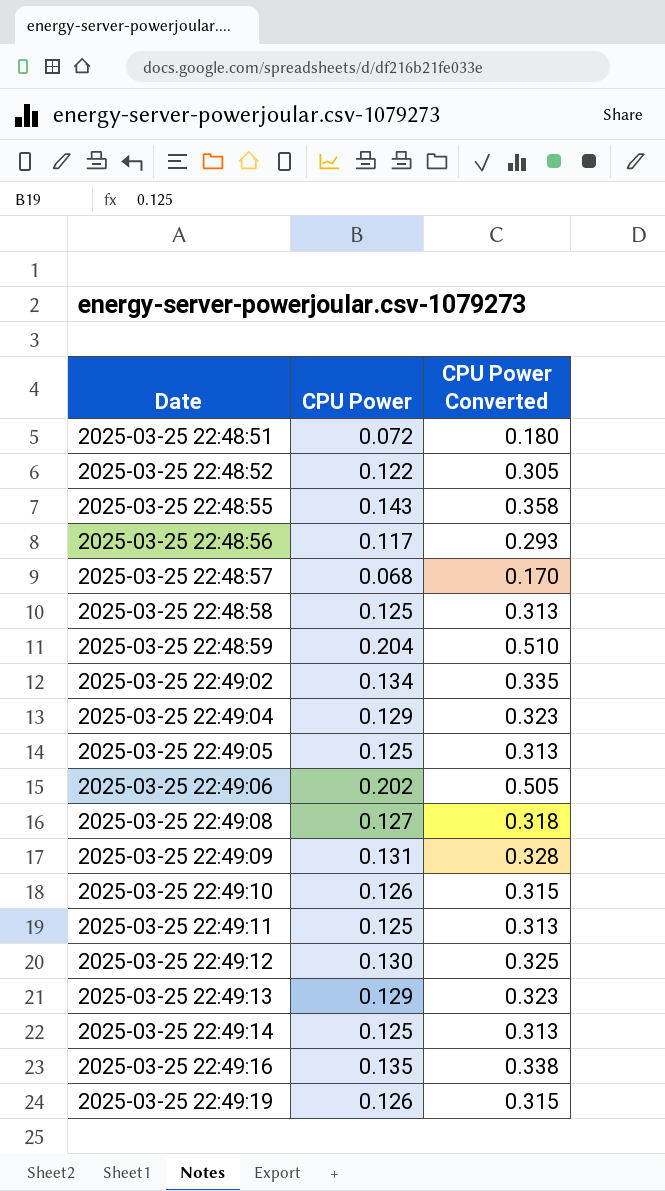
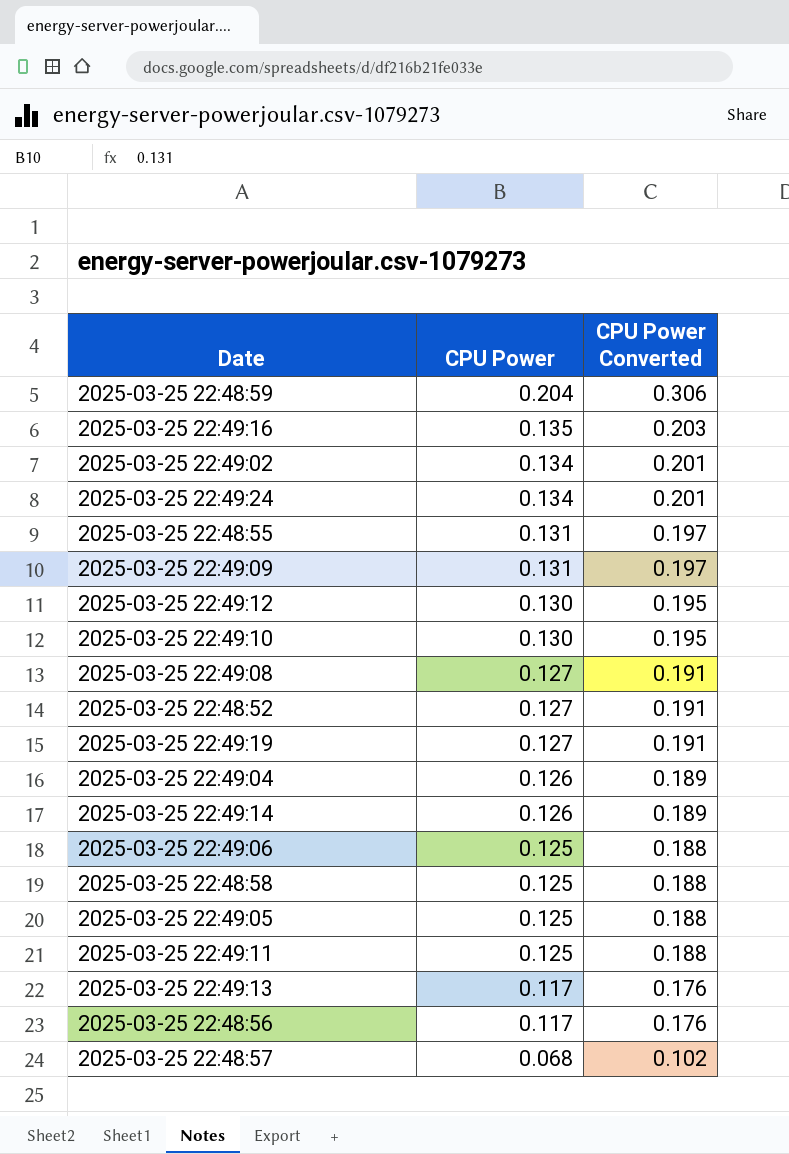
row order: Date ascending -> CPU Power descending
column CPU Power Converted | formula: [CPU Power] * 2.5 -> [CPU Power] * 1.5
row 2025-03-25 22:48:51: 0.072 | 0.180 -> none
row 2025-03-25 22:49:24: none -> 0.134 | 0.201
2025-03-25 22:48:55 | CPU Power: 0.143 -> 0.131
2025-03-25 22:49:10 | CPU Power: 0.126 -> 0.130
2025-03-25 22:48:52 | CPU Power: 0.122 -> 0.127
2025-03-25 22:49:19 | CPU Power: 0.126 -> 0.127
2025-03-25 22:49:04 | CPU Power: 0.129 -> 0.126
2025-03-25 22:49:14 | CPU Power: 0.125 -> 0.126
2025-03-25 22:49:06 | CPU Power: 0.202 -> 0.125
2025-03-25 22:49:13 | CPU Power: 0.129 -> 0.117

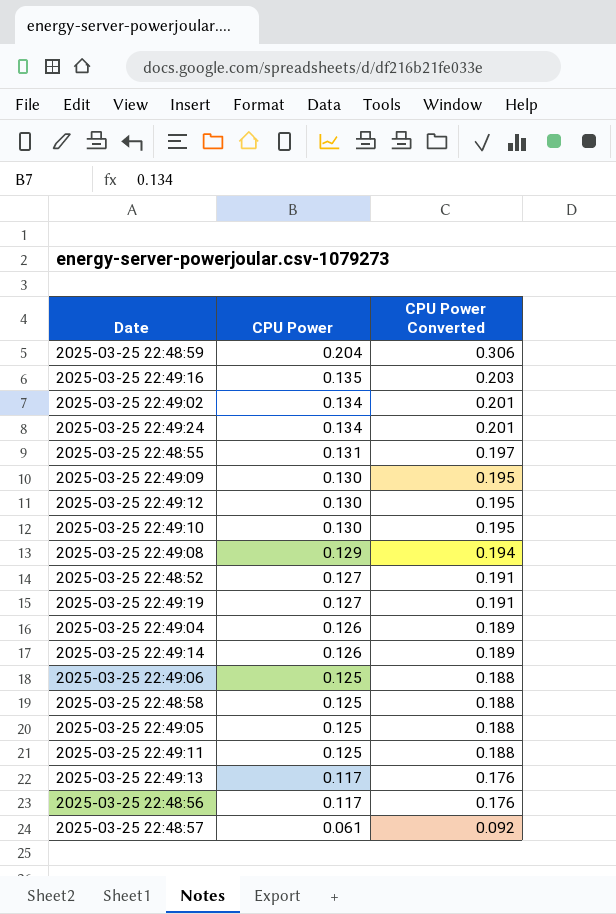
2025-03-25 22:49:09 | CPU Power: 0.131 -> 0.130
2025-03-25 22:49:09 | CPU Power Converted: 0.197 -> 0.195
2025-03-25 22:49:08 | CPU Power: 0.127 -> 0.129
2025-03-25 22:49:08 | CPU Power Converted: 0.191 -> 0.194
2025-03-25 22:48:57 | CPU Power: 0.068 -> 0.061
2025-03-25 22:48:57 | CPU Power Converted: 0.102 -> 0.092

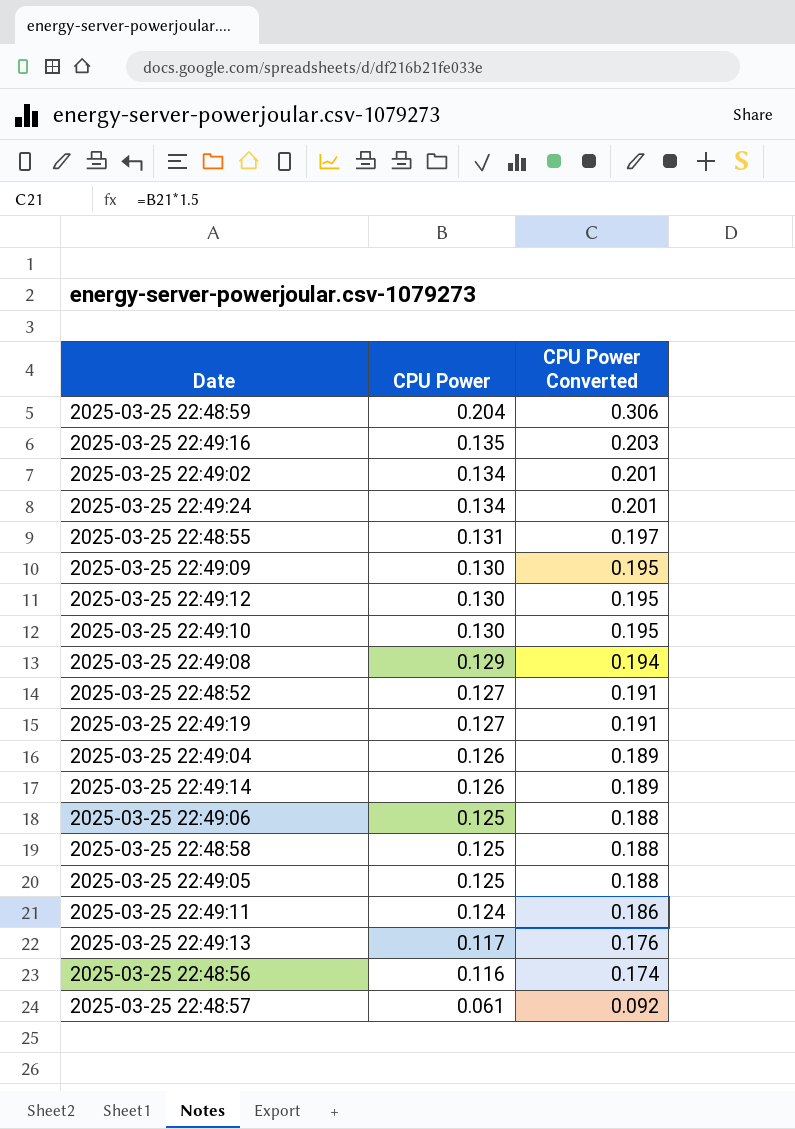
2025-03-25 22:49:11 | CPU Power: 0.125 -> 0.124
2025-03-25 22:49:11 | CPU Power Converted: 0.188 -> 0.186
2025-03-25 22:48:56 | CPU Power: 0.117 -> 0.116
2025-03-25 22:48:56 | CPU Power Converted: 0.176 -> 0.174

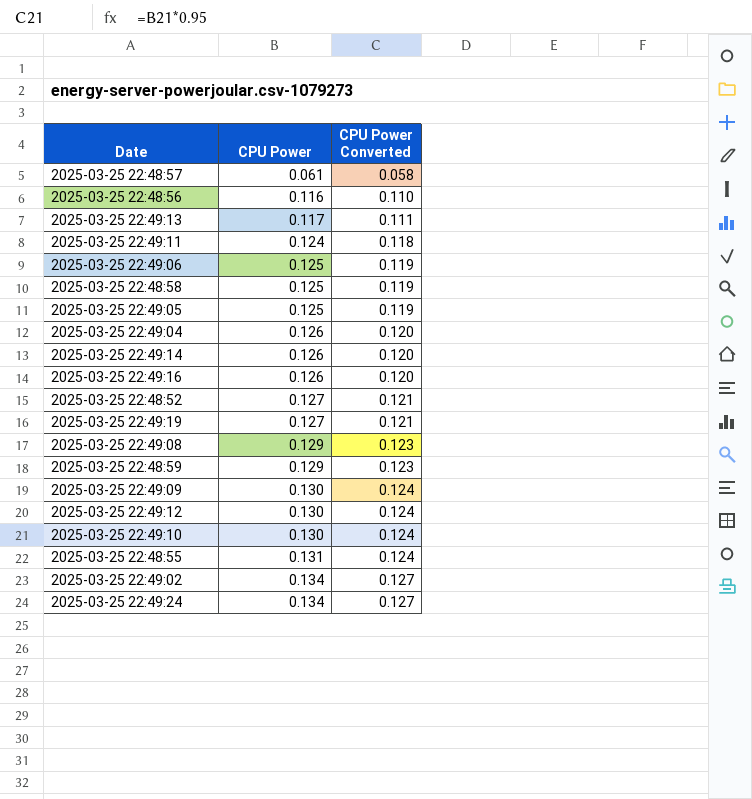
row order: CPU Power descending -> CPU Power ascending
column CPU Power Converted | formula: [CPU Power] * 1.5 -> [CPU Power] * 0.95
2025-03-25 22:49:16 | CPU Power: 0.135 -> 0.126
2025-03-25 22:48:59 | CPU Power: 0.204 -> 0.129

